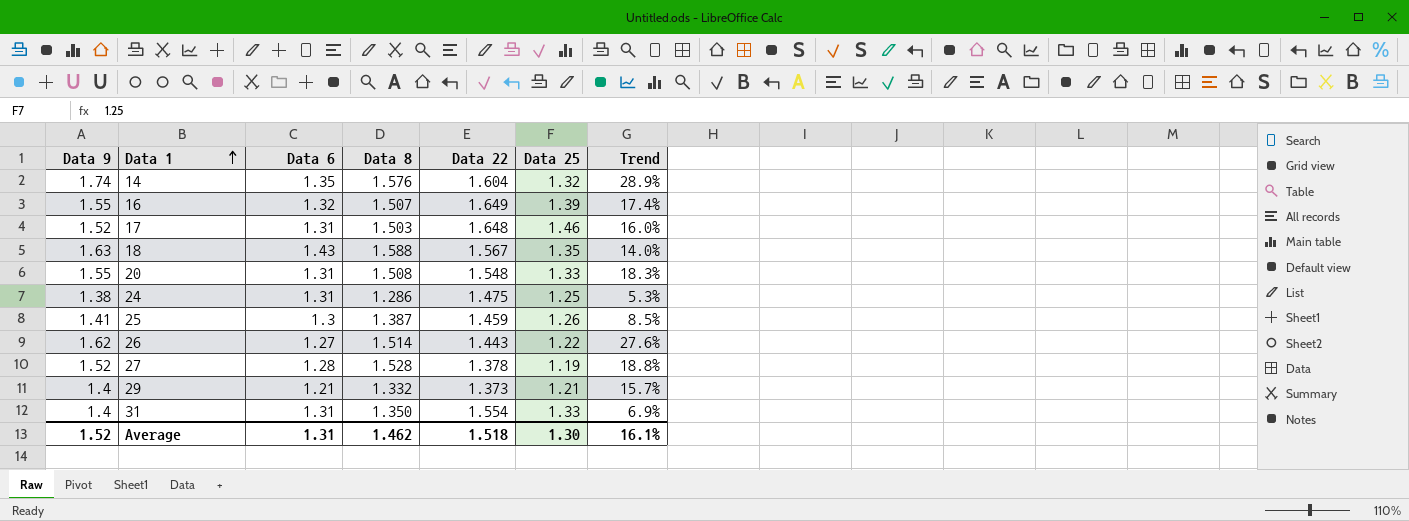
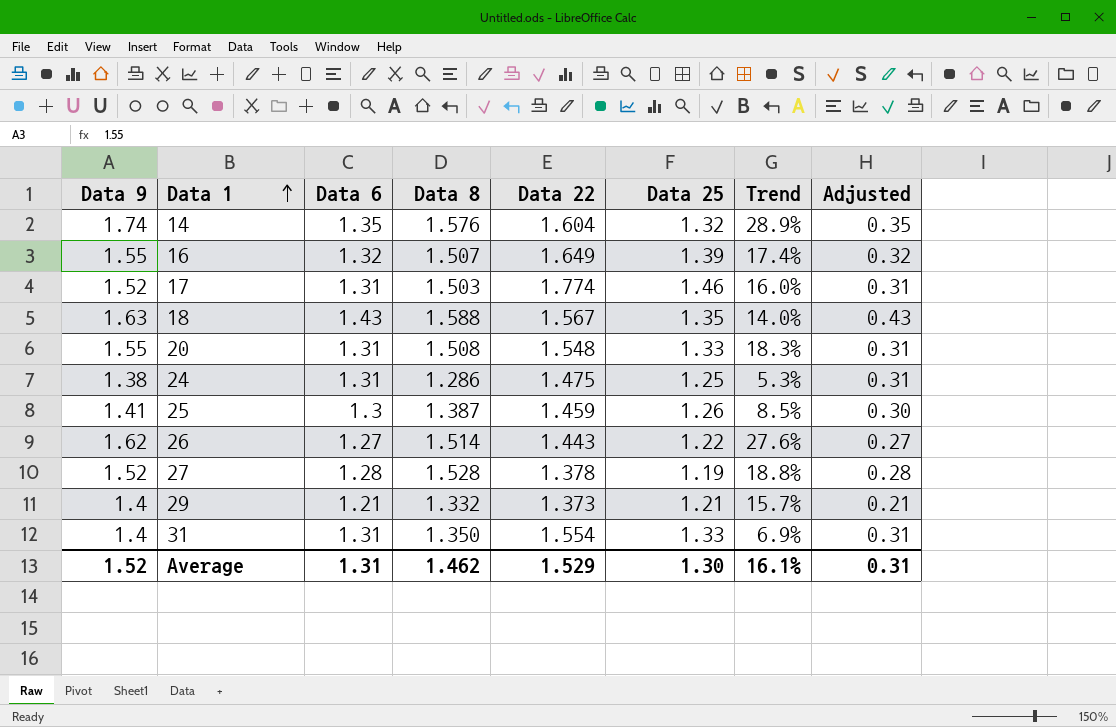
column Adjusted | formula: none -> [Data 6] - 1
17 | Data 22: 1.648 -> 1.774
Average | Data 22: 1.518 -> 1.529

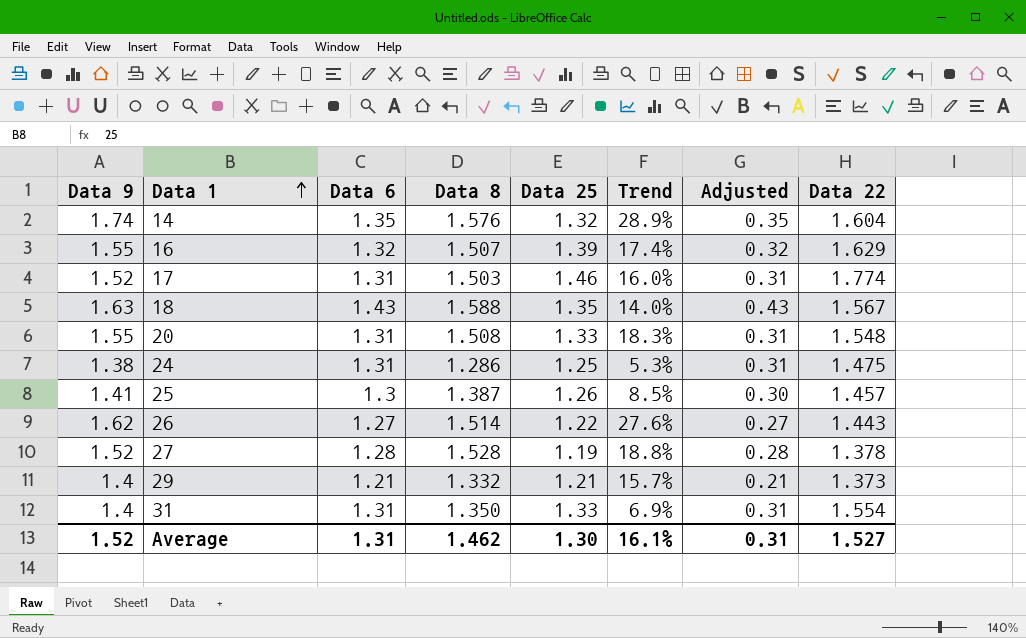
column Data 22 | position: 5 -> 8
16 | Data 22: 1.649 -> 1.629
25 | Data 22: 1.459 -> 1.457
Average | Data 22: 1.529 -> 1.527

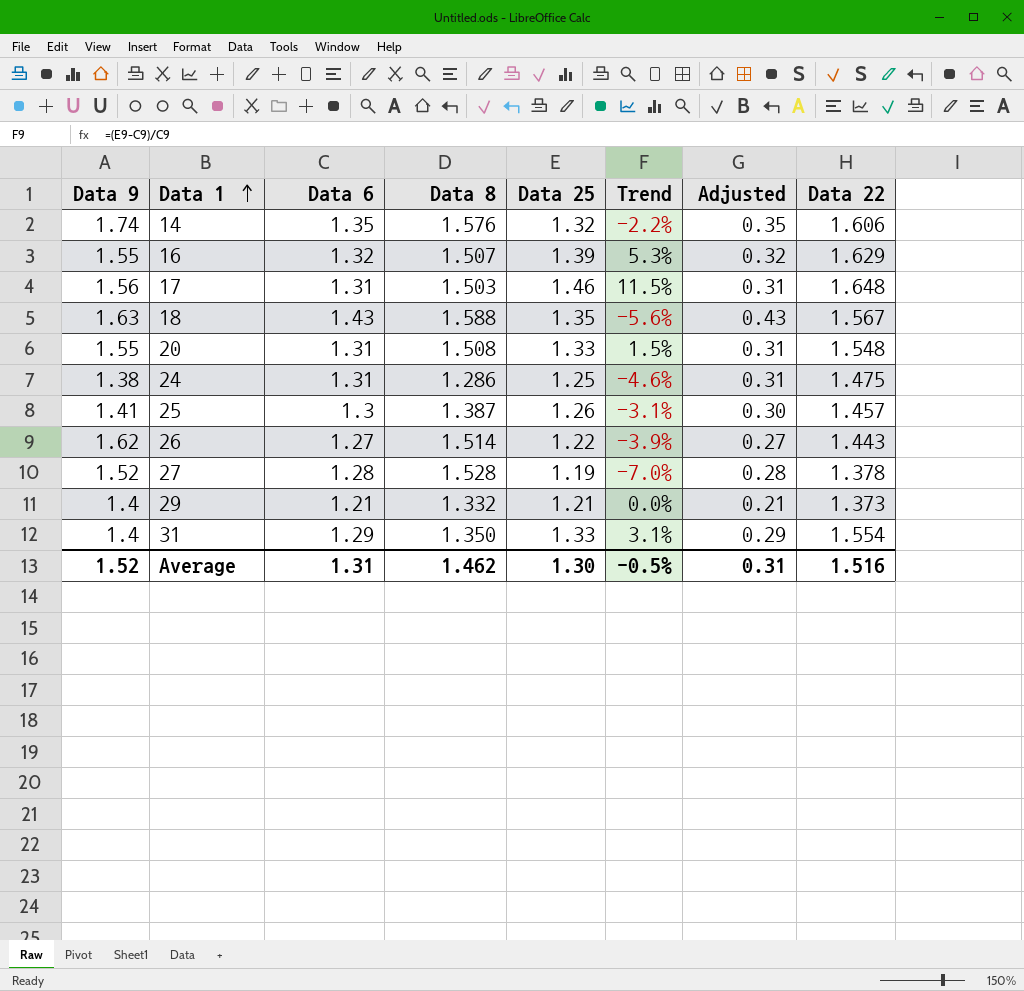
column Trend | formula: ([Data 9] - [Data 6]) / [Data 6] -> ([Data 25] - [Data 6]) / [Data 6]
14 | Data 22: 1.604 -> 1.606
17 | Data 9: 1.52 -> 1.56
17 | Data 22: 1.774 -> 1.648
31 | Data 6: 1.31 -> 1.29
31 | Adjusted: 0.31 -> 0.29
Average | Trend: 16.1% -> -0.5%
Average | Data 22: 1.527 -> 1.516

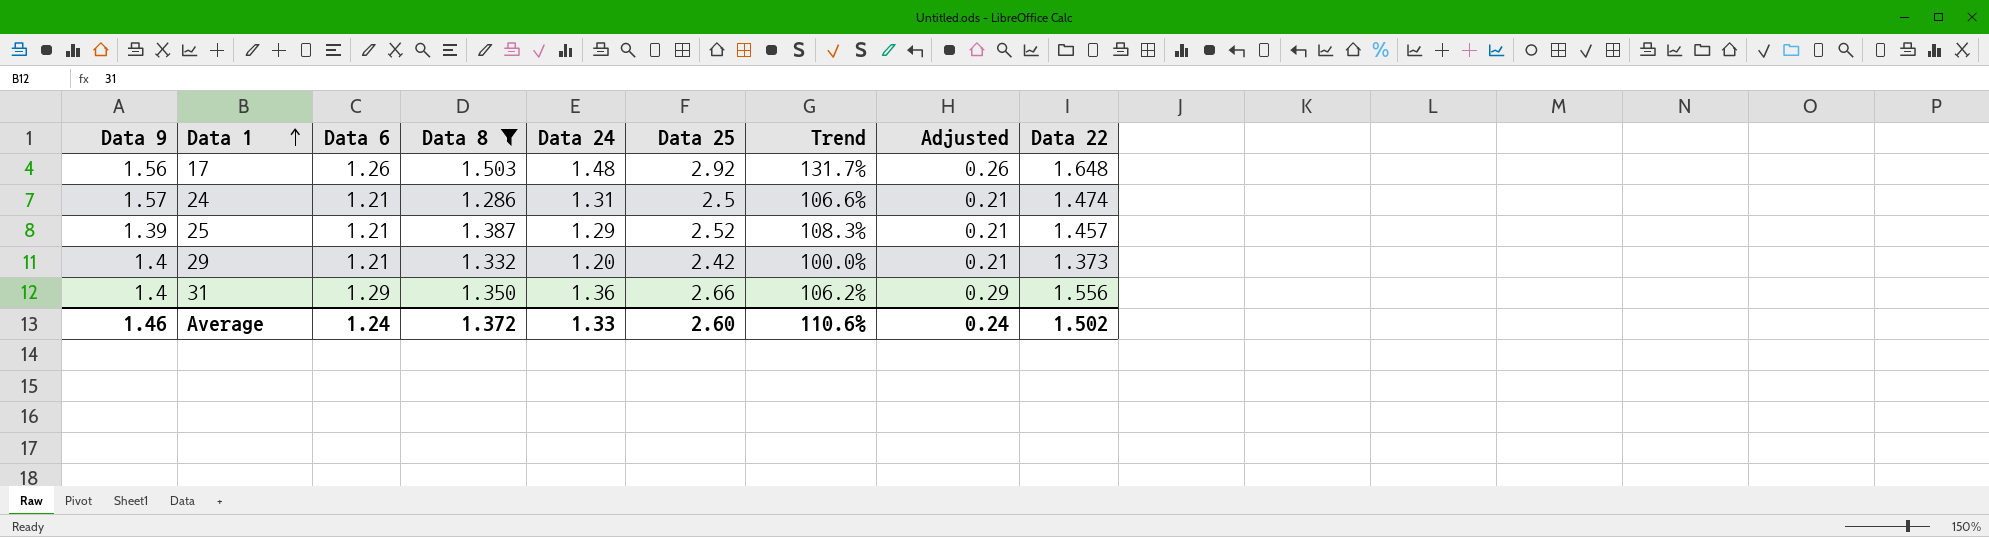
filter: none -> Data 8 <= 1.503
column Data 24 | position: none -> 5
17 | Data 6: 1.31 -> 1.26
17 | Data 25: 1.46 -> 2.92
17 | Trend: 11.5% -> 131.7%
17 | Adjusted: 0.31 -> 0.26
24 | Data 9: 1.38 -> 1.57
24 | Data 6: 1.31 -> 1.21
24 | Data 25: 1.25 -> 2.5
24 | Trend: -4.6% -> 106.6%
24 | Adjusted: 0.31 -> 0.21
24 | Data 22: 1.475 -> 1.474
25 | Data 9: 1.41 -> 1.39
25 | Data 6: 1.3 -> 1.21
25 | Data 25: 1.26 -> 2.52
25 | Trend: -3.1% -> 108.3%
25 | Adjusted: 0.30 -> 0.21
29 | Data 25: 1.21 -> 2.42
29 | Trend: 0.0% -> 100.0%
31 | Data 25: 1.33 -> 2.66
31 | Trend: 3.1% -> 106.2%
31 | Data 22: 1.554 -> 1.556
Average | Data 9: 1.52 -> 1.46
Average | Data 6: 1.31 -> 1.24
Average | Data 8: 1.462 -> 1.372
Average | Data 25: 1.30 -> 2.60
Average | Trend: -0.5% -> 110.6%
Average | Adjusted: 0.31 -> 0.24
Average | Data 22: 1.516 -> 1.502

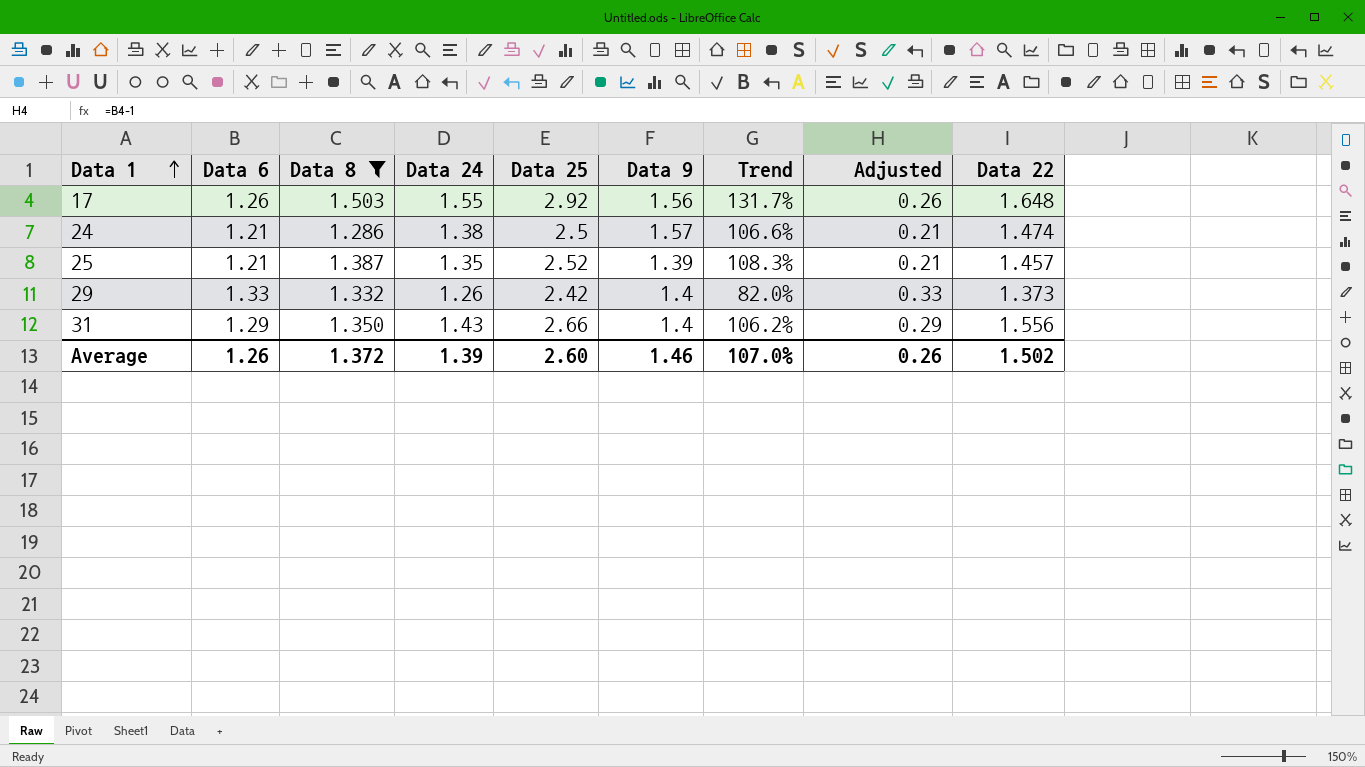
column Data 9 | position: 1 -> 6
17 | Data 24: 1.48 -> 1.55
24 | Data 24: 1.31 -> 1.38
25 | Data 24: 1.29 -> 1.35
29 | Data 6: 1.21 -> 1.33
29 | Data 24: 1.20 -> 1.26
29 | Trend: 100.0% -> 82.0%
29 | Adjusted: 0.21 -> 0.33
31 | Data 24: 1.36 -> 1.43
Average | Data 6: 1.24 -> 1.26
Average | Data 24: 1.33 -> 1.39
Average | Trend: 110.6% -> 107.0%
Average | Adjusted: 0.24 -> 0.26

